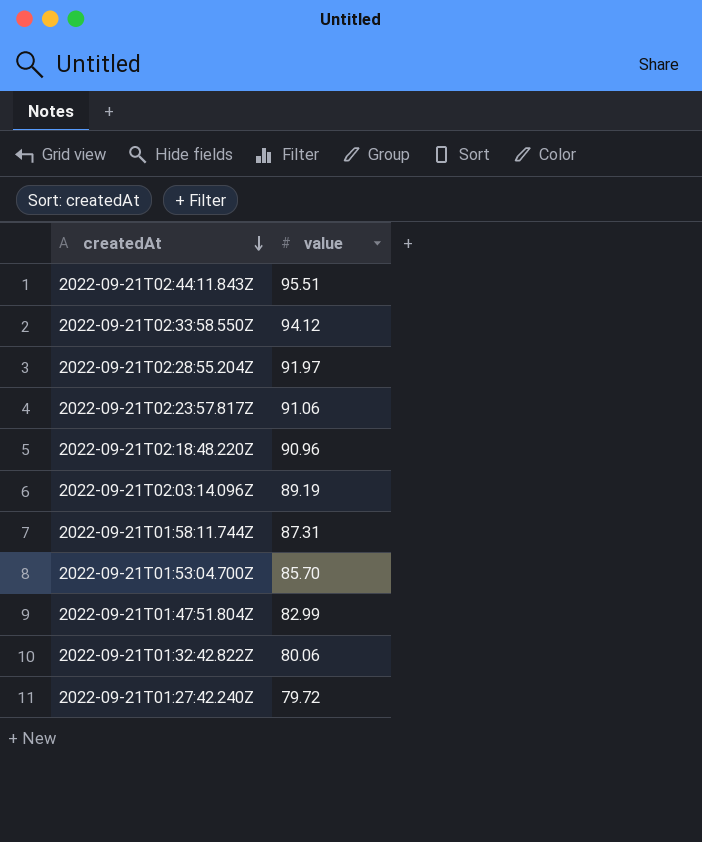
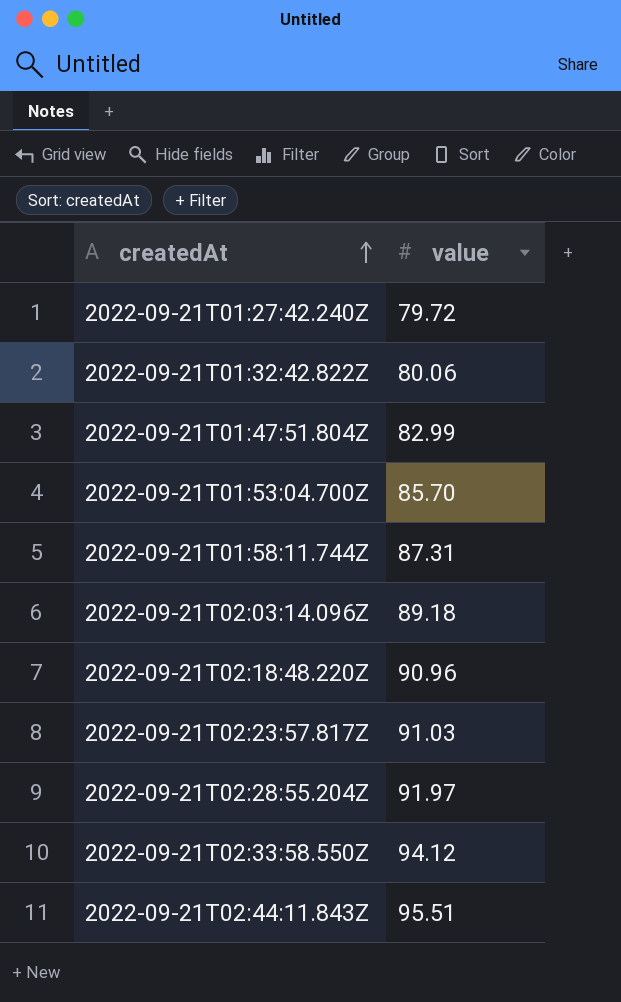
row order: createdAt descending -> createdAt ascending
2022-09-21T02:03:14.096Z | value: 89.19 -> 89.18
2022-09-21T02:23:57.817Z | value: 91.06 -> 91.03

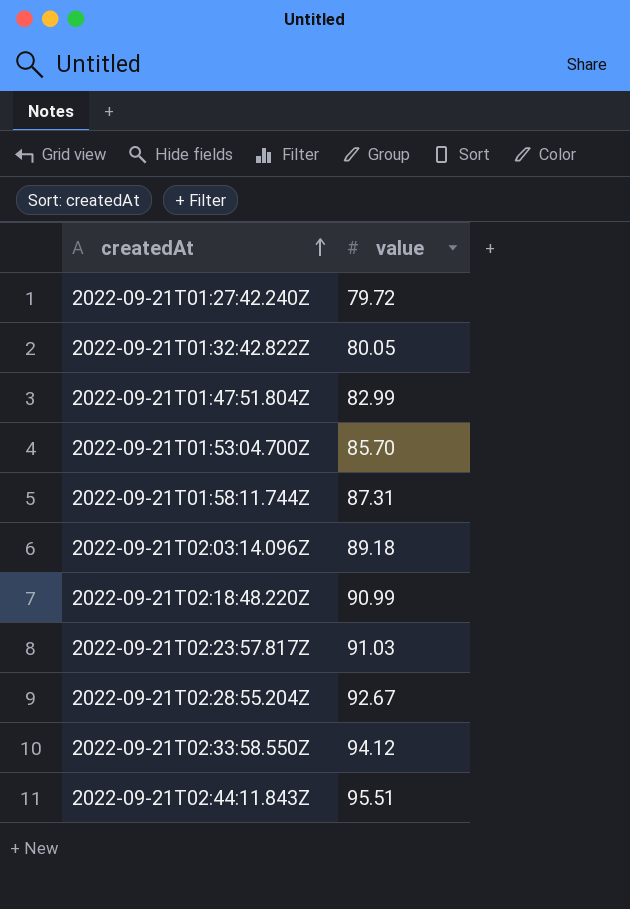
2022-09-21T01:32:42.822Z | value: 80.06 -> 80.05
2022-09-21T02:18:48.220Z | value: 90.96 -> 90.99
2022-09-21T02:28:55.204Z | value: 91.97 -> 92.67

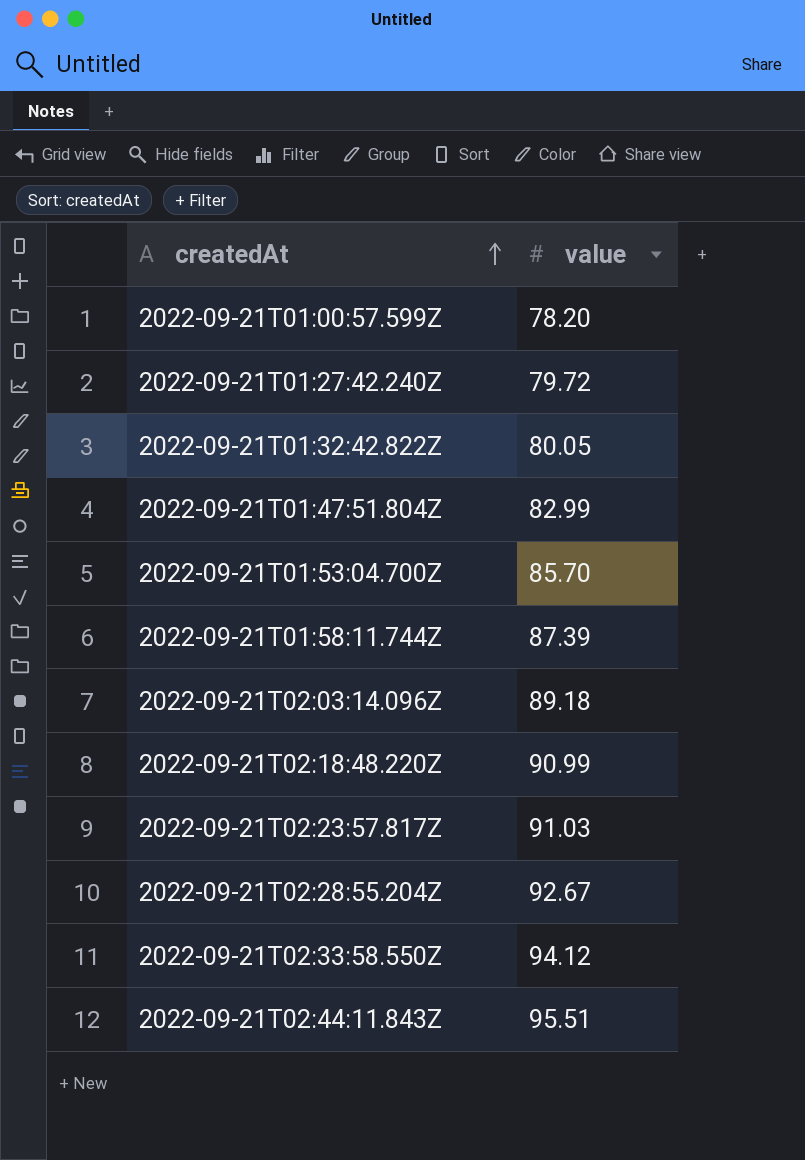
row 2022-09-21T01:00:57.599Z: none -> 78.20
2022-09-21T01:58:11.744Z | value: 87.31 -> 87.39

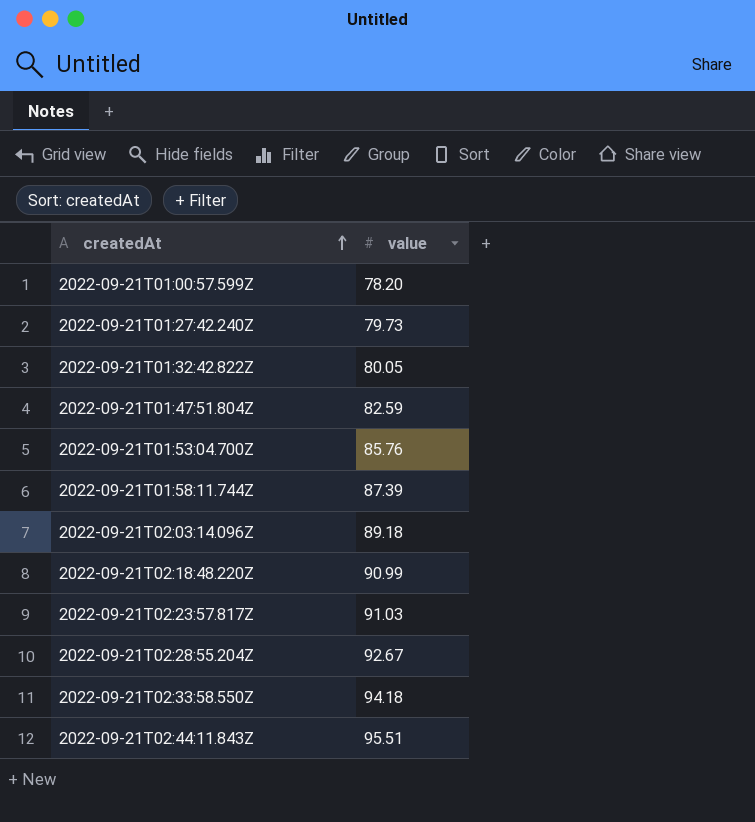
2022-09-21T01:27:42.240Z | value: 79.72 -> 79.73
2022-09-21T01:47:51.804Z | value: 82.99 -> 82.59
2022-09-21T01:53:04.700Z | value: 85.70 -> 85.76
2022-09-21T02:33:58.550Z | value: 94.12 -> 94.18

